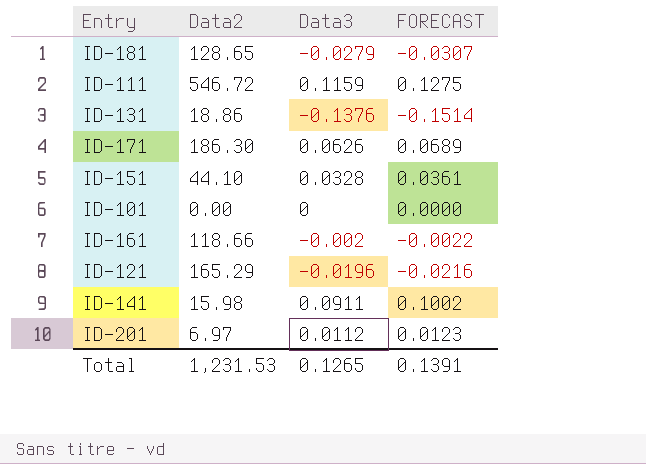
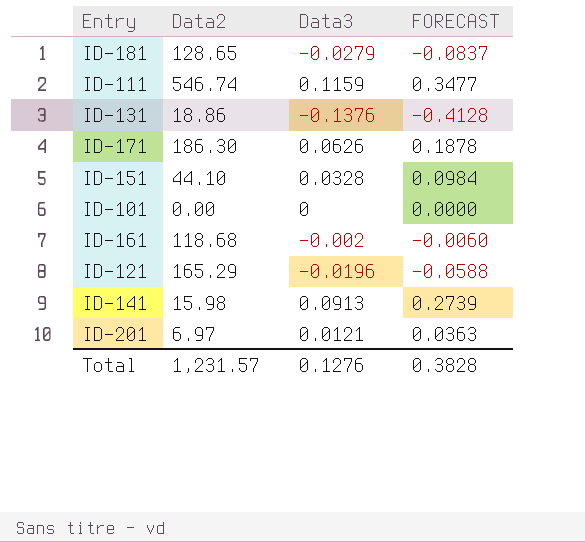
column FORECAST | formula: [Data3] * 1.1 -> [Data3] * 3
ID-111 | Data2: 546.72 -> 546.74
ID-161 | Data2: 118.66 -> 118.68
ID-141 | Data3: 0.0911 -> 0.0913
ID-201 | Data3: 0.0112 -> 0.0121
Total | Data2: 1,231.53 -> 1,231.57
Total | Data3: 0.1265 -> 0.1276
Total | FORECAST: 0.1391 -> 0.3828

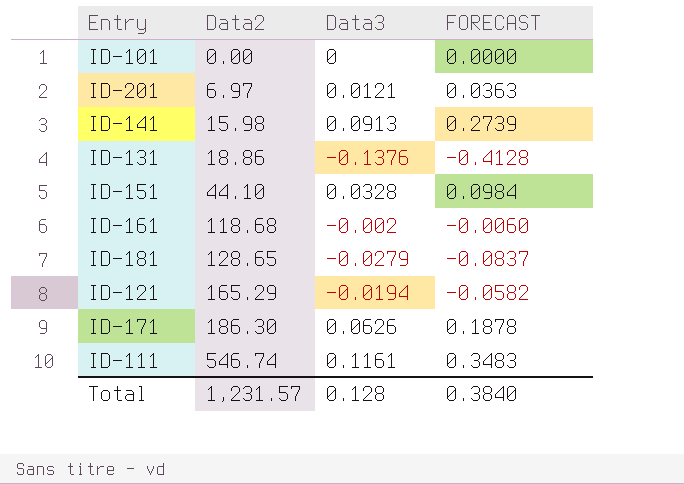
row order: none -> Data2 ascending
ID-121 | Data3: -0.0196 -> -0.0194
ID-121 | FORECAST: -0.0588 -> -0.0582
ID-111 | Data3: 0.1159 -> 0.1161
ID-111 | FORECAST: 0.3477 -> 0.3483
Total | Data3: 0.1276 -> 0.128
Total | FORECAST: 0.3828 -> 0.3840

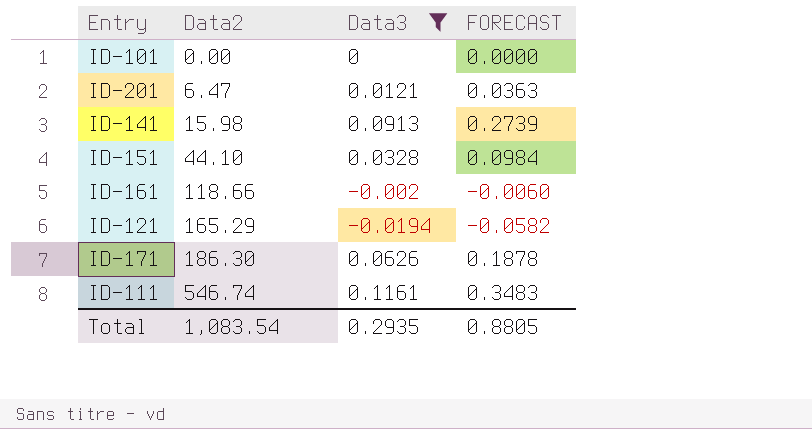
filter: none -> Data3 >= -0.0194
ID-201 | Data2: 6.97 -> 6.47
ID-161 | Data2: 118.68 -> 118.66
Total | Data2: 1,231.57 -> 1,083.54
Total | Data3: 0.128 -> 0.2935
Total | FORECAST: 0.3840 -> 0.8805

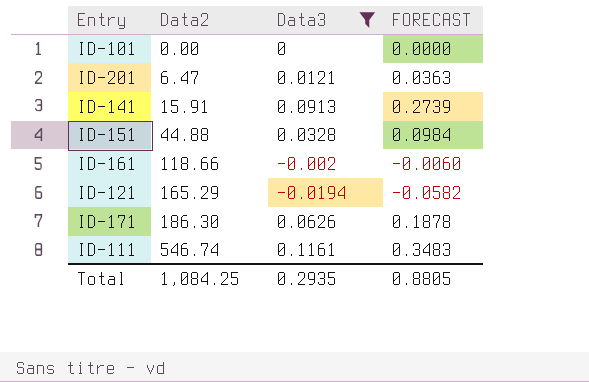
ID-141 | Data2: 15.98 -> 15.91
ID-151 | Data2: 44.10 -> 44.88
Total | Data2: 1,083.54 -> 1,084.25

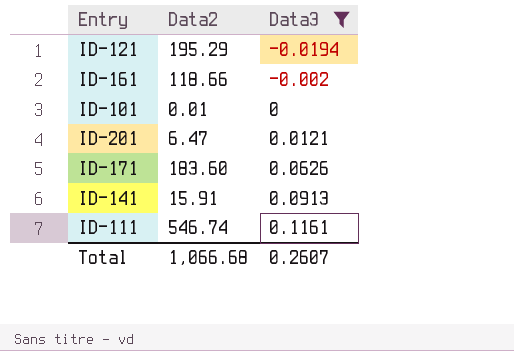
row order: Data2 ascending -> Data3 ascending
column FORECAST | formula: [Data3] * 3 -> none
row ID-151: 44.88 | 0.0328 | 0.0984 -> none
ID-121 | Data2: 165.29 -> 195.29
ID-101 | Data2: 0.00 -> 0.01
ID-171 | Data2: 186.30 -> 183.60
Total | Data2: 1,084.25 -> 1,066.68
Total | Data3: 0.2935 -> 0.2607

